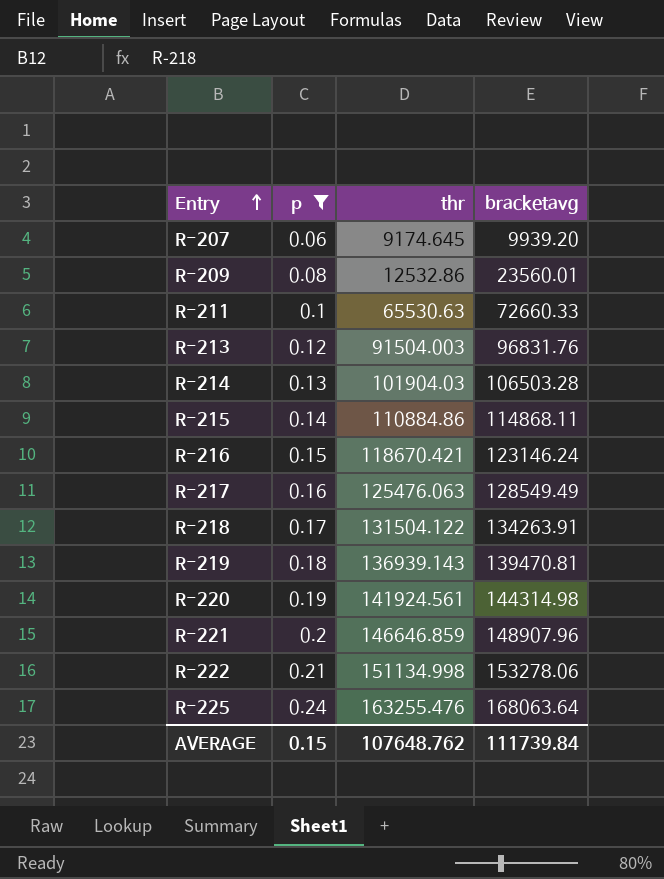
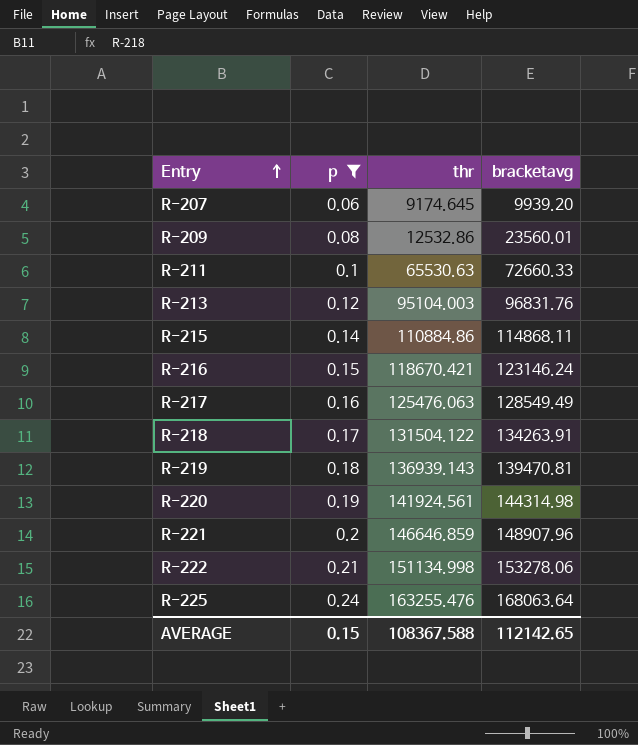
row R-214: 0.13 | 101904.03 | 106503.28 -> none
R-213 | thr: 91504.003 -> 95104.003
AVERAGE | thr: 107648.762 -> 108367.588
AVERAGE | bracketavg: 111739.84 -> 112142.65

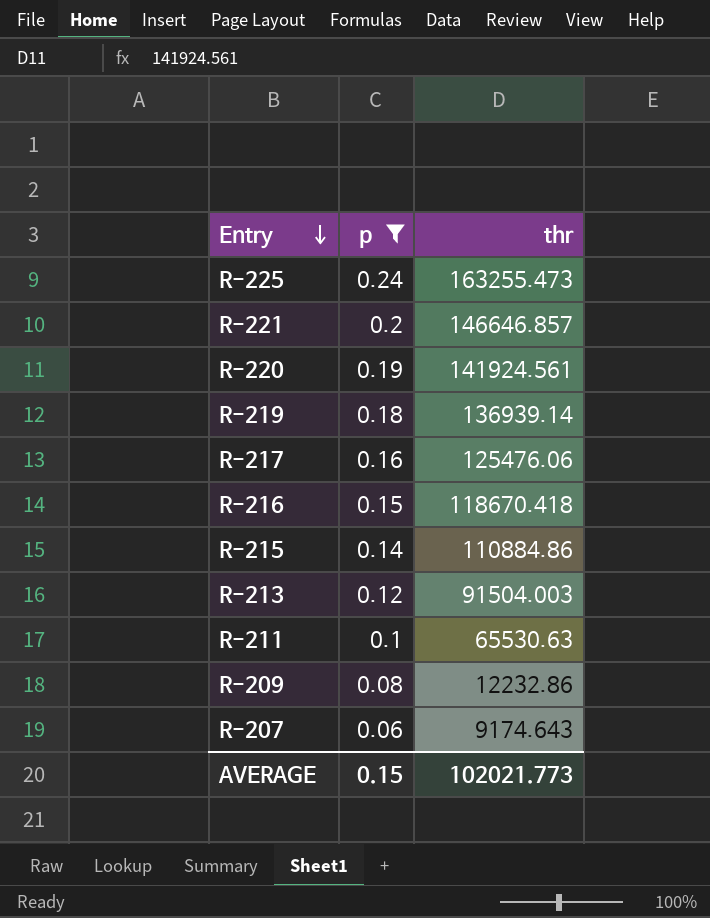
row order: Entry ascending -> Entry descending
column bracketavg | position: 4 -> none
row R-218: 0.17 | 131504.122 | 134263.91 -> none
row R-222: 0.21 | 151134.998 | 153278.06 -> none
R-225 | thr: 163255.476 -> 163255.473
R-221 | thr: 146646.859 -> 146646.857
R-219 | thr: 136939.143 -> 136939.14
R-217 | thr: 125476.063 -> 125476.06
R-216 | thr: 118670.421 -> 118670.418
R-213 | thr: 95104.003 -> 91504.003
R-209 | thr: 12532.86 -> 12232.86
R-207 | thr: 9174.645 -> 9174.643
AVERAGE | thr: 108367.588 -> 102021.773

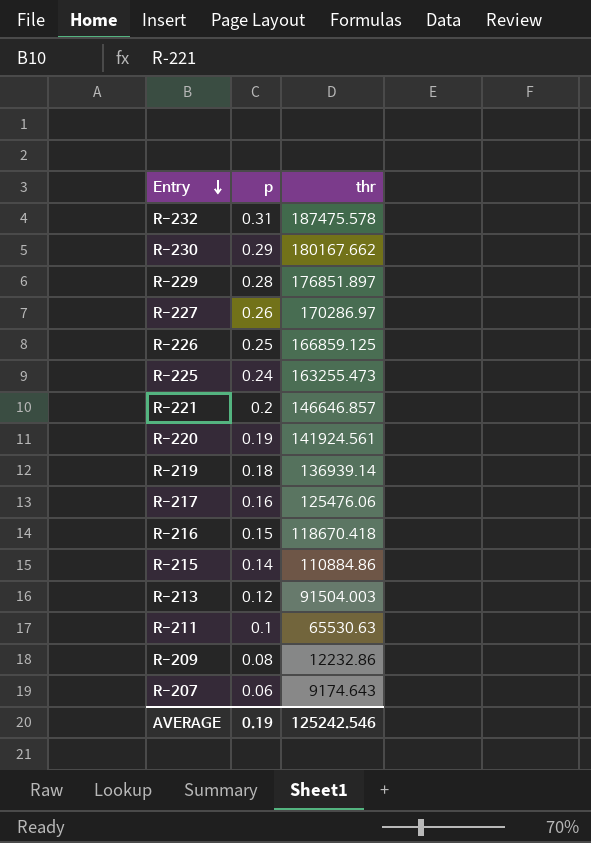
filter: p <= 0.24 -> none
AVERAGE | p: 0.15 -> 0.19
AVERAGE | thr: 102021.773 -> 125242.546

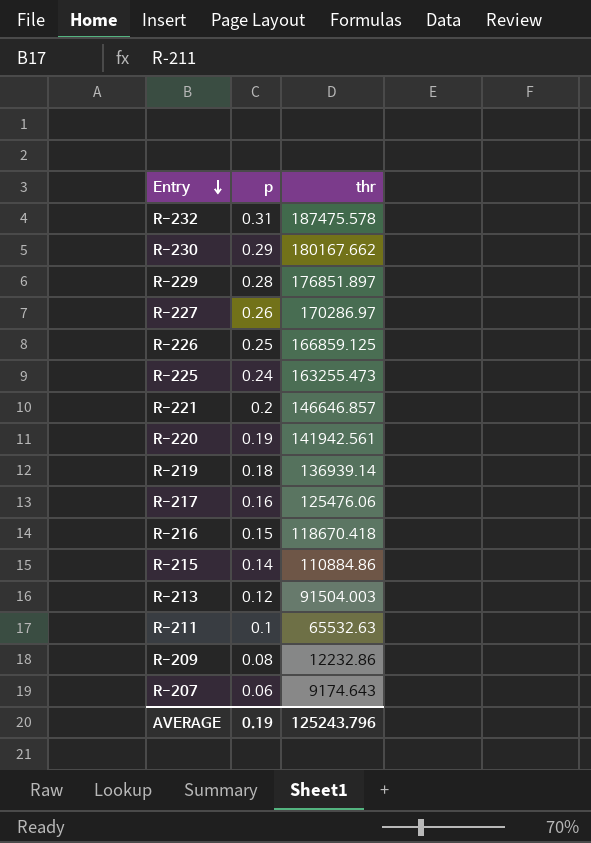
R-220 | thr: 141924.561 -> 141942.561
R-211 | thr: 65530.63 -> 65532.63
AVERAGE | thr: 125242.546 -> 125243.796

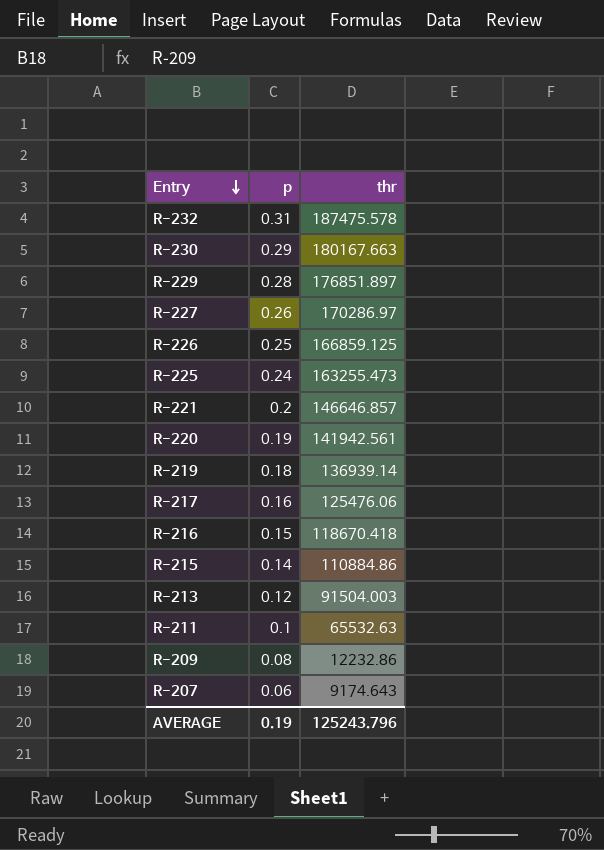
R-230 | thr: 180167.662 -> 180167.663

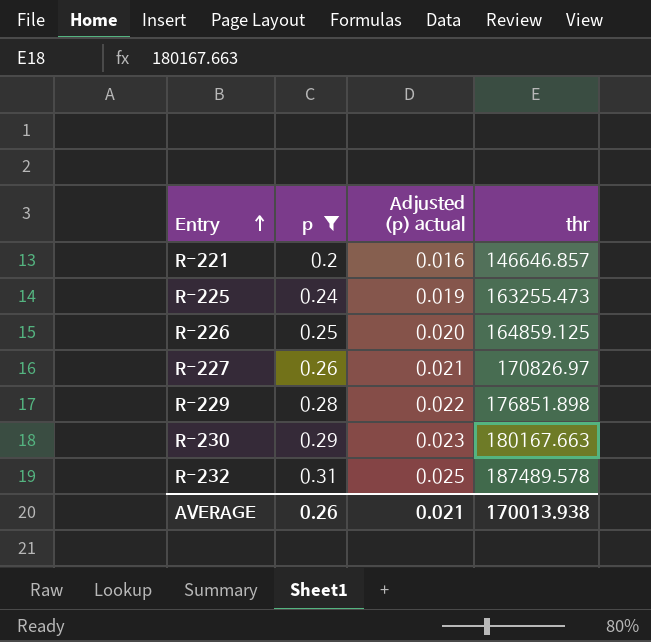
filter: none -> p >= 0.2
row order: Entry descending -> Entry ascending
column Adjusted (p) actual | formula: none -> [p] * 0.08
R-226 | thr: 166859.125 -> 164859.125
R-227 | thr: 170286.97 -> 170826.97
R-229 | thr: 176851.897 -> 176851.898
R-232 | thr: 187475.578 -> 187489.578
AVERAGE | p: 0.19 -> 0.26
AVERAGE | thr: 125243.796 -> 170013.938

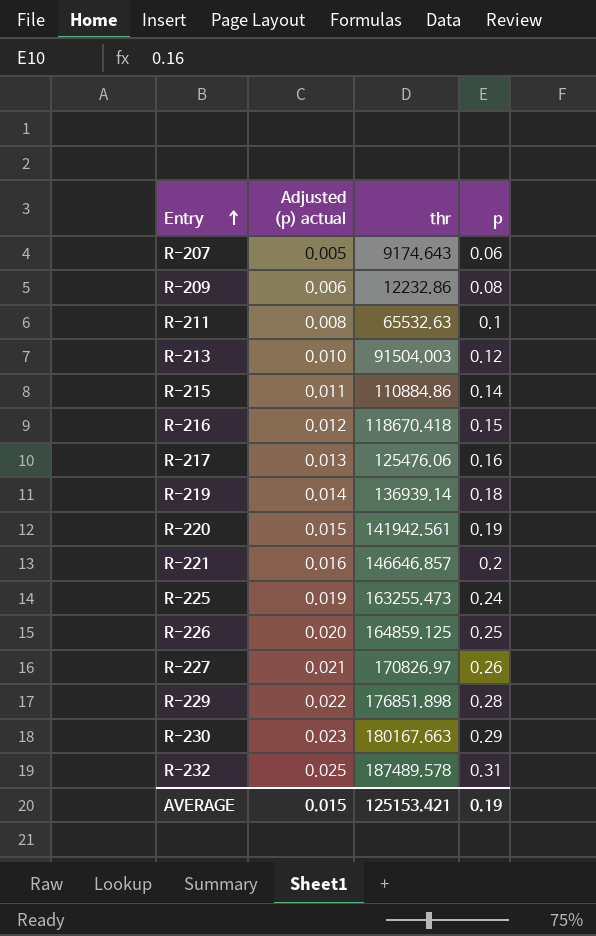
filter: p >= 0.2 -> none
column p | position: 2 -> 4
AVERAGE | Adjusted (p) actual: 0.021 -> 0.015
AVERAGE | thr: 170013.938 -> 125153.421
AVERAGE | p: 0.26 -> 0.19

